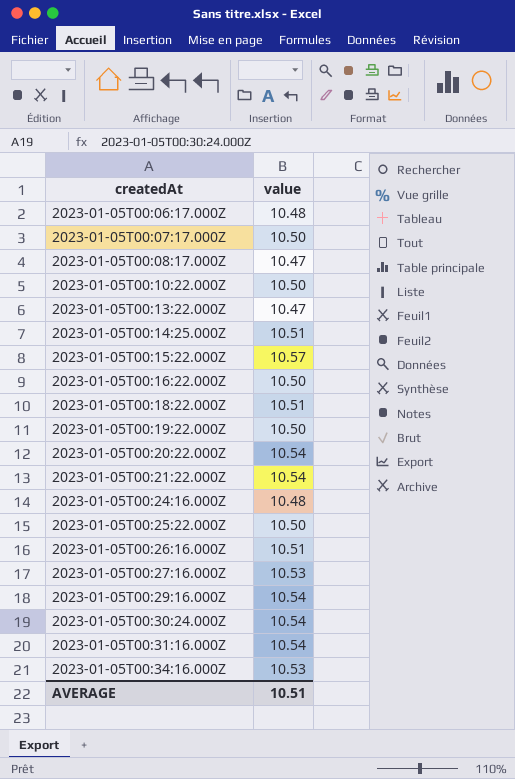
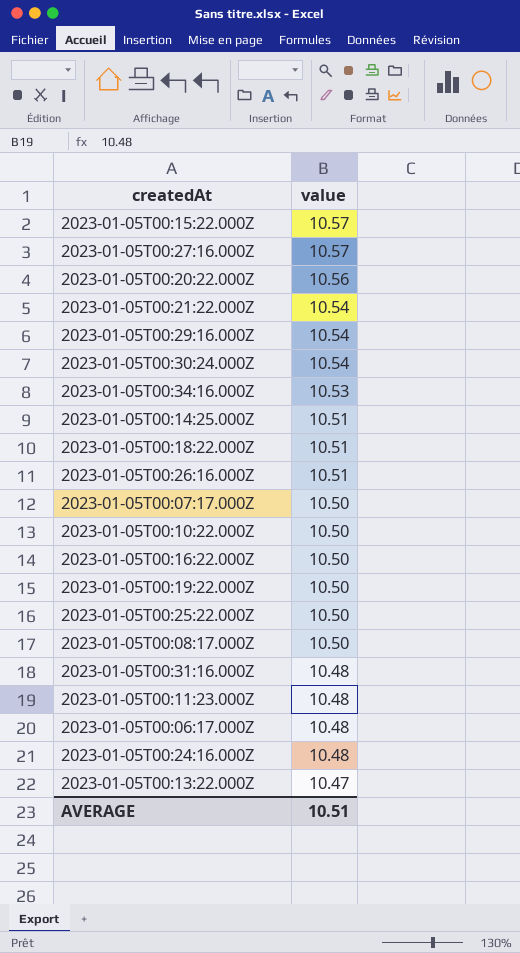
row order: createdAt ascending -> value descending
2023-01-05T00:27:16.000Z | value: 10.53 -> 10.57
2023-01-05T00:20:22.000Z | value: 10.54 -> 10.56
2023-01-05T00:08:17.000Z | value: 10.47 -> 10.50
2023-01-05T00:31:16.000Z | value: 10.54 -> 10.48
row 2023-01-05T00:11:23.000Z: none -> 10.48

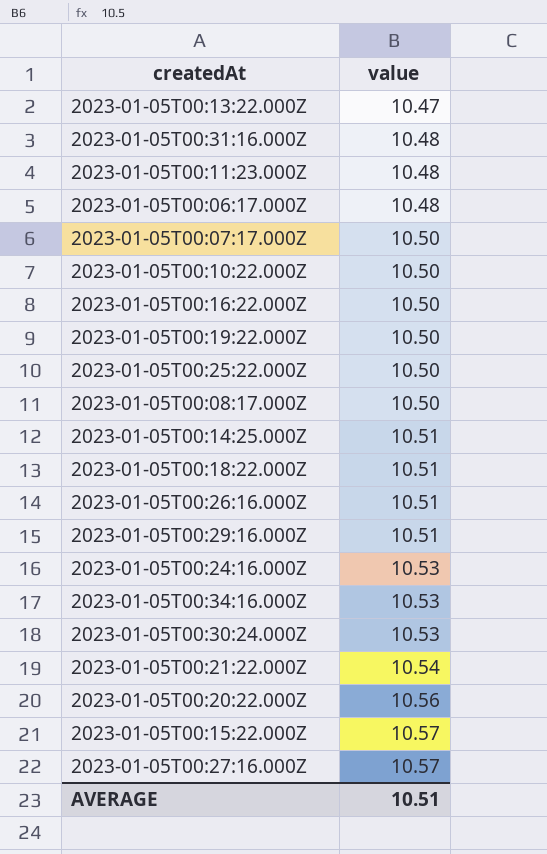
row order: value descending -> value ascending
2023-01-05T00:29:16.000Z | value: 10.54 -> 10.51
2023-01-05T00:24:16.000Z | value: 10.48 -> 10.53
2023-01-05T00:30:24.000Z | value: 10.54 -> 10.53

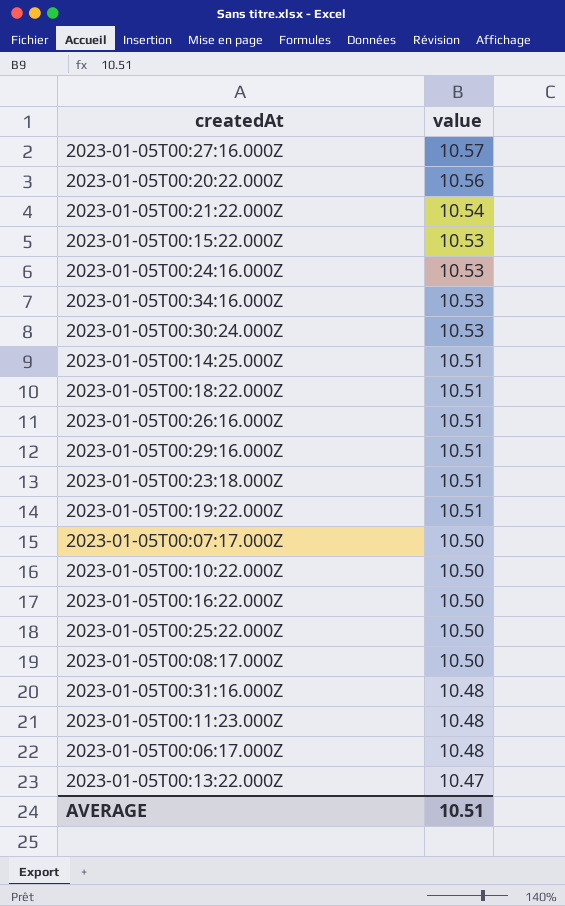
row order: value ascending -> value descending
2023-01-05T00:15:22.000Z | value: 10.57 -> 10.53
row 2023-01-05T00:23:18.000Z: none -> 10.51
2023-01-05T00:19:22.000Z | value: 10.50 -> 10.51

